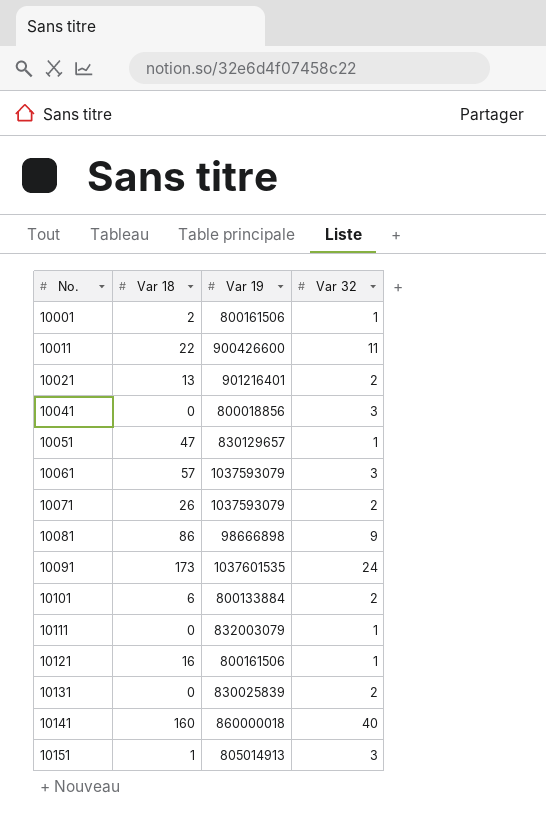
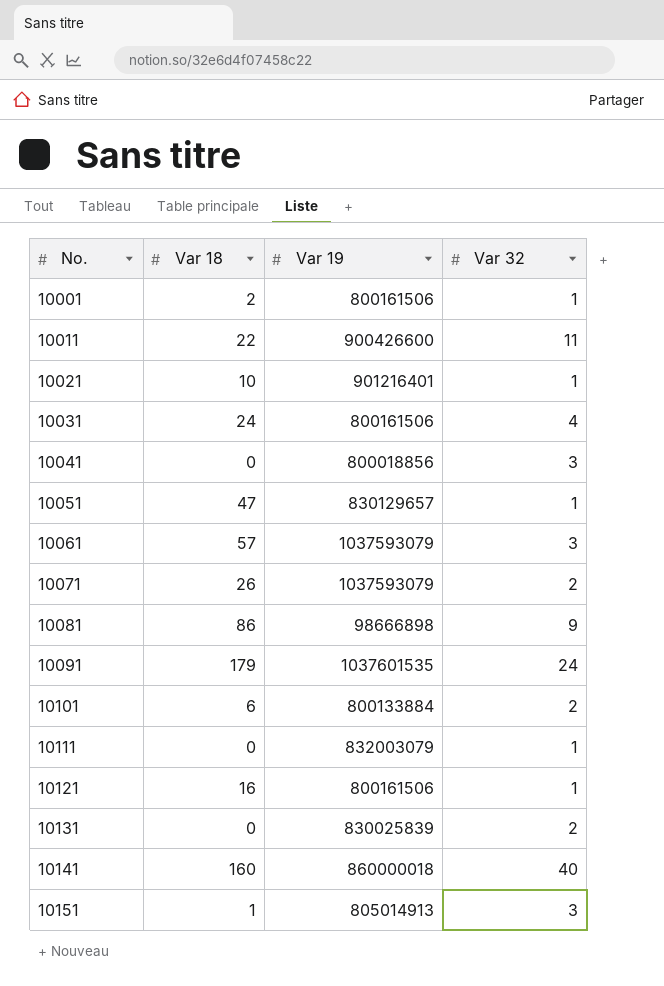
10021 | Var 18: 13 -> 10
10021 | Var 32: 2 -> 1
row 10031: none -> 24 | 800161506 | 4
10091 | Var 18: 173 -> 179

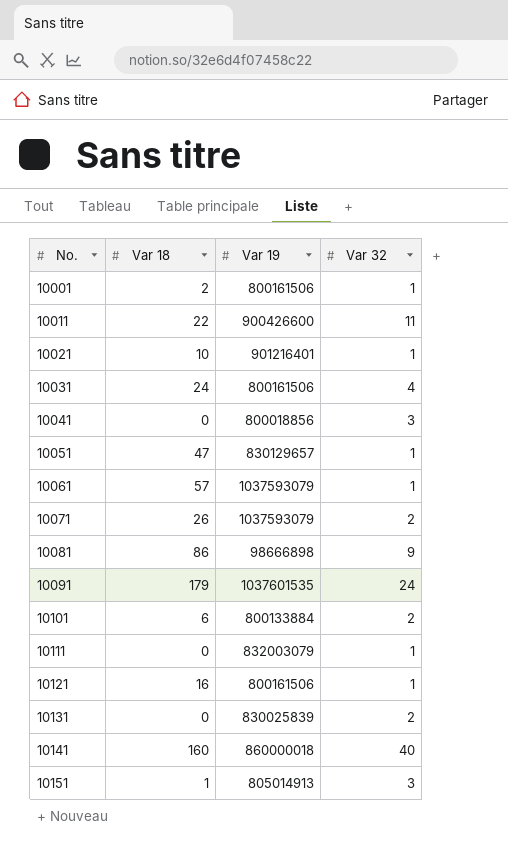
10061 | Var 32: 3 -> 1

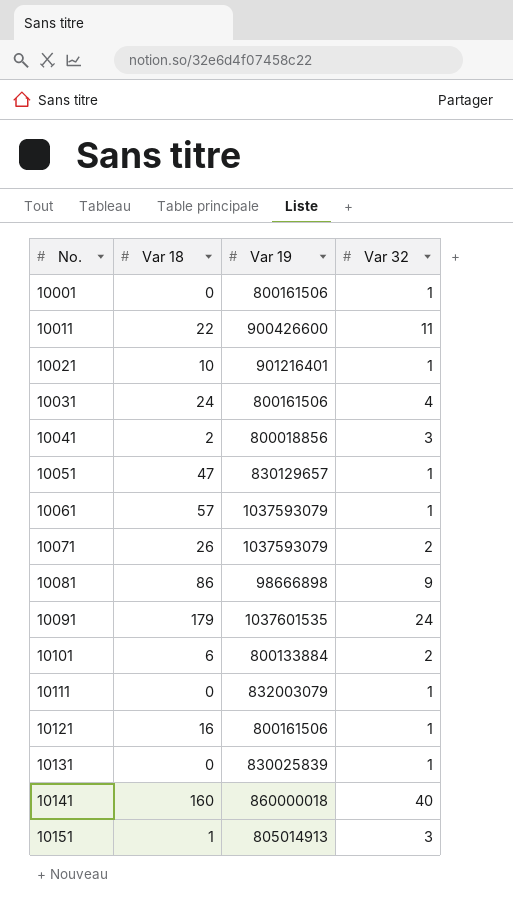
10001 | Var 18: 2 -> 0
10041 | Var 18: 0 -> 2
10131 | Var 32: 2 -> 1

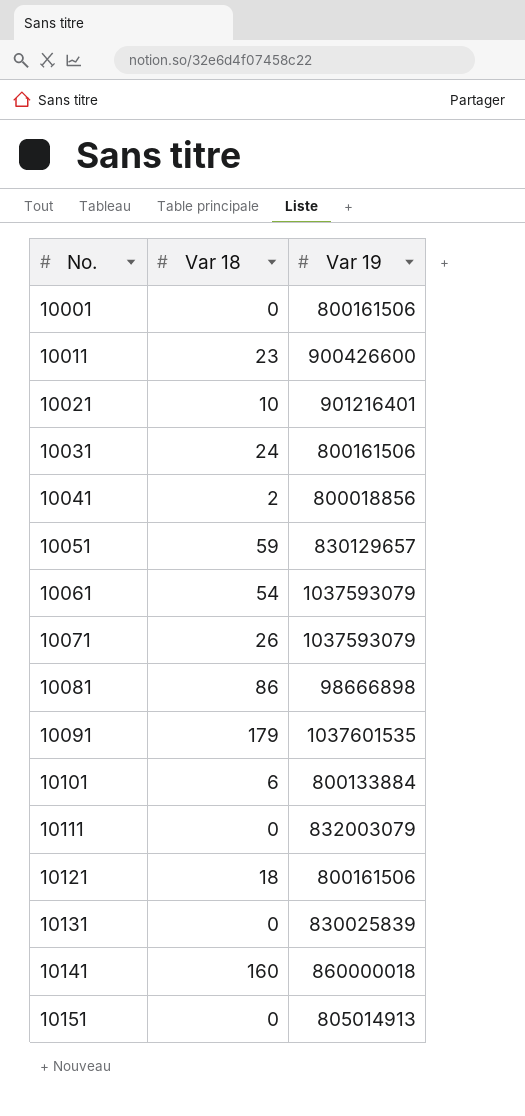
column Var 32 | position: 4 -> none
10011 | Var 18: 22 -> 23
10051 | Var 18: 47 -> 59
10061 | Var 18: 57 -> 54
10121 | Var 18: 16 -> 18
10151 | Var 18: 1 -> 0

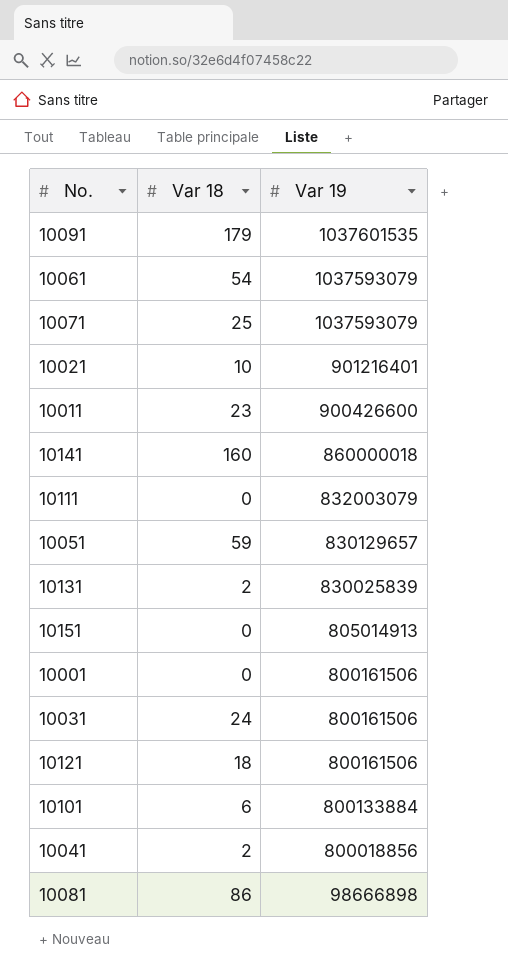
row order: No. ascending -> Var 19 descending
10071 | Var 18: 26 -> 25
10131 | Var 18: 0 -> 2

